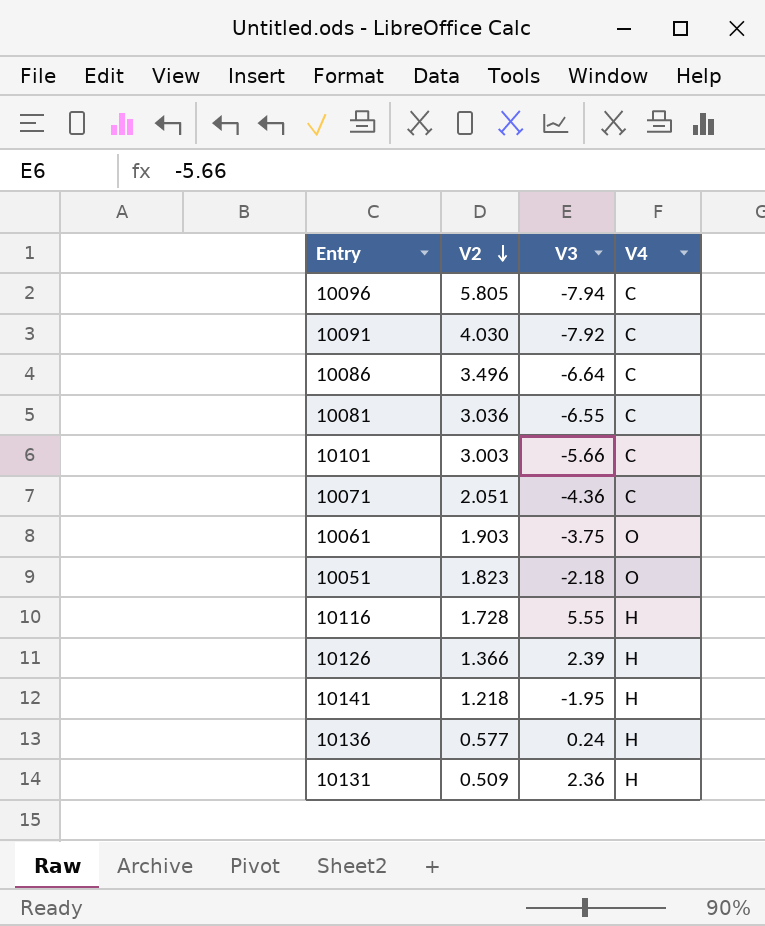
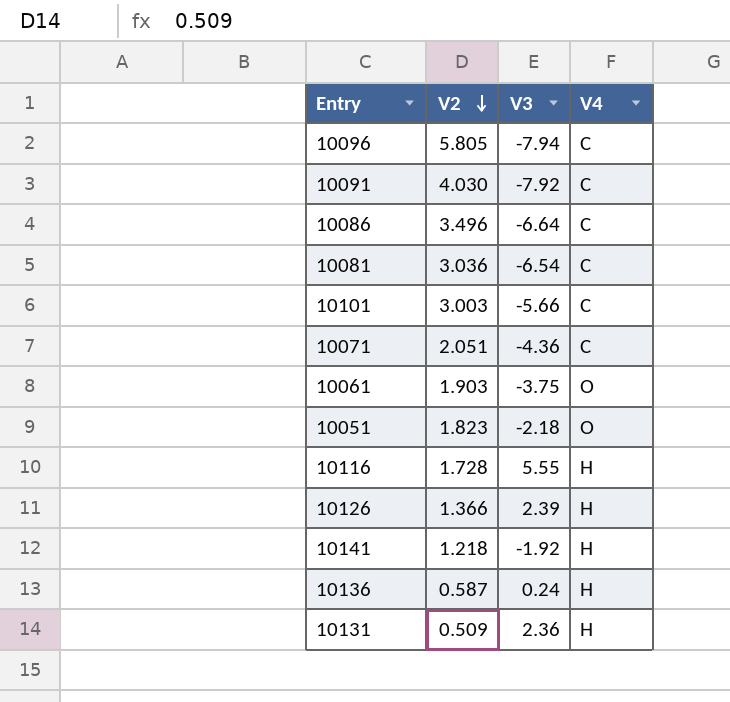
10081 | V3: -6.55 -> -6.54
10141 | V3: -1.95 -> -1.92
10136 | V2: 0.577 -> 0.587

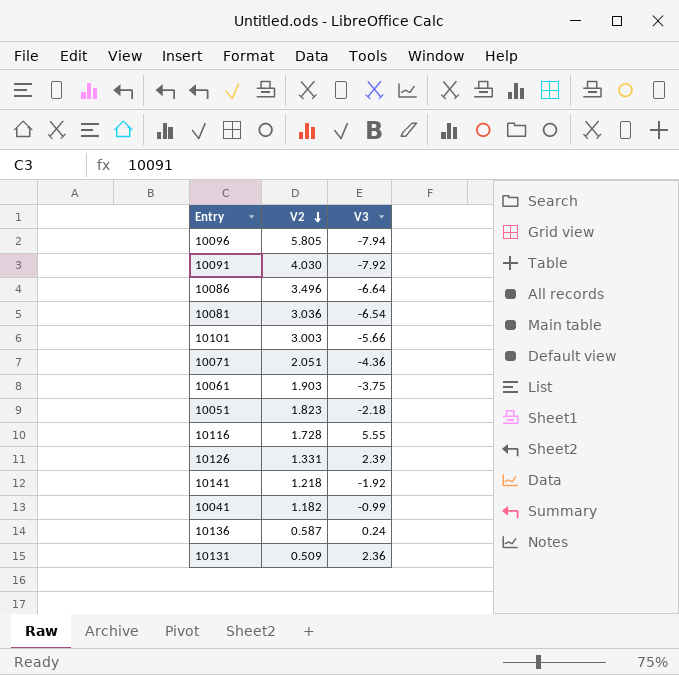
column V4 | position: 4 -> none
10126 | V2: 1.366 -> 1.331
row 10041: none -> 1.182 | -0.99

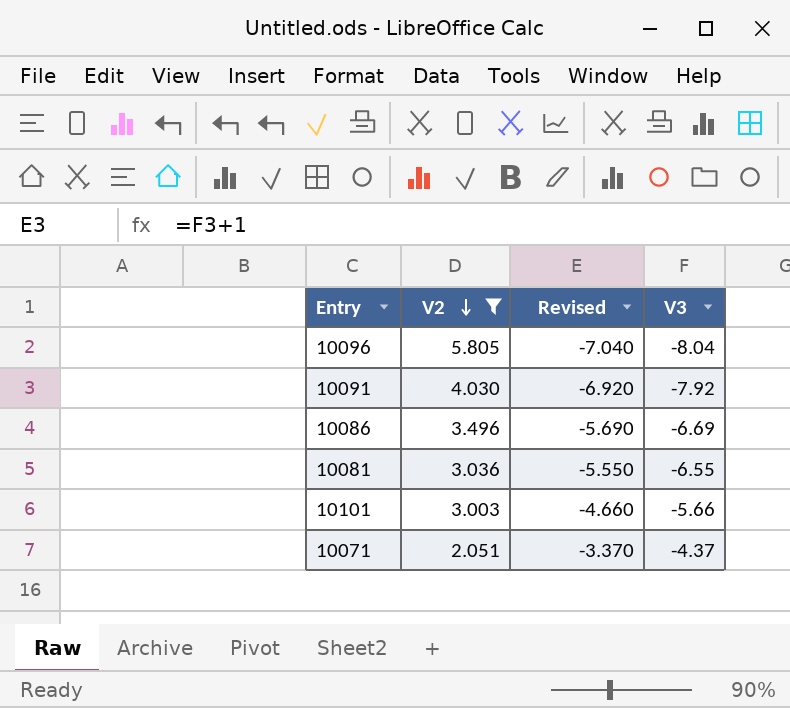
filter: none -> V2 >= 2.051
column Revised | formula: none -> [V3] + 1
10096 | V3: -7.94 -> -8.04
10086 | V3: -6.64 -> -6.69
10081 | V3: -6.54 -> -6.55
10071 | V3: -4.36 -> -4.37

